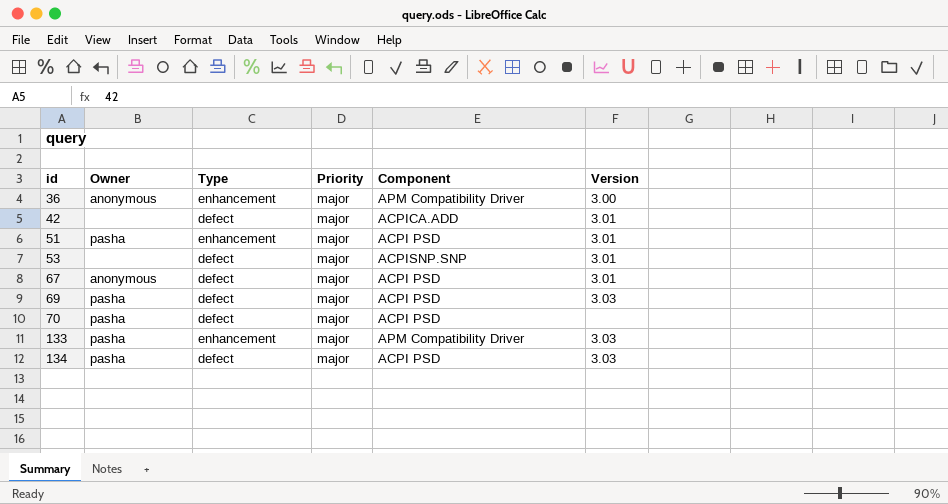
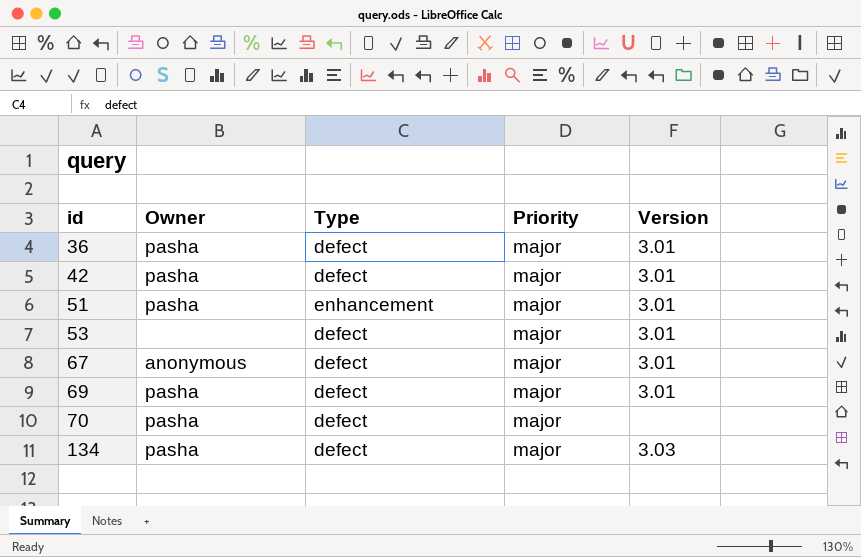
column Component | position: 5 -> none
row 133: pasha | enhancement | major | APM Compatibility Driver | 3.03 -> none
36 | Owner: anonymous -> pasha
36 | Type: enhancement -> defect
36 | Version: 3.00 -> 3.01
42 | Owner: none -> pasha
69 | Version: 3.03 -> 3.01

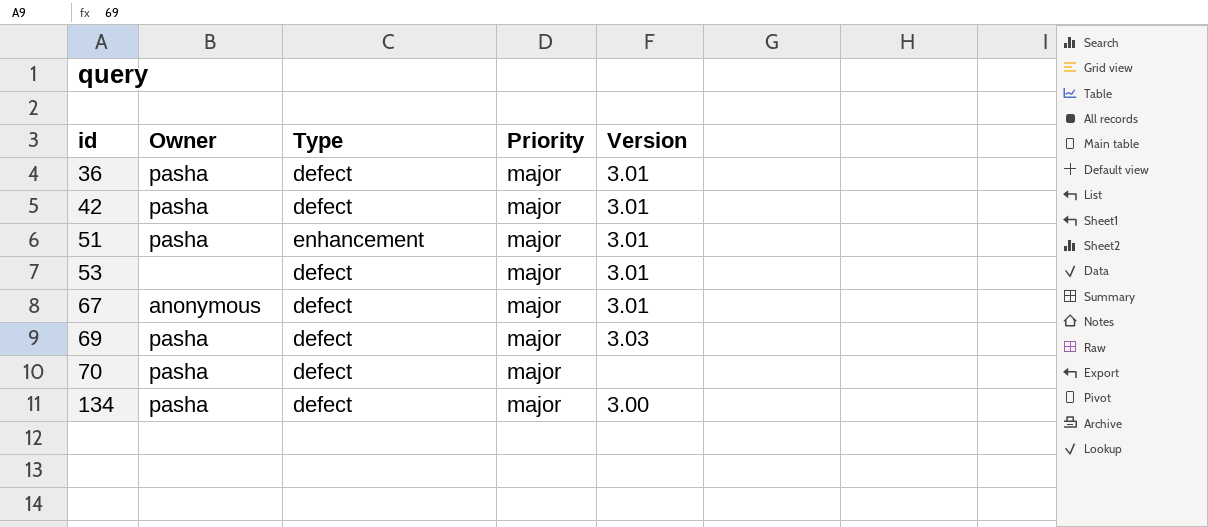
69 | Version: 3.01 -> 3.03
134 | Version: 3.03 -> 3.00

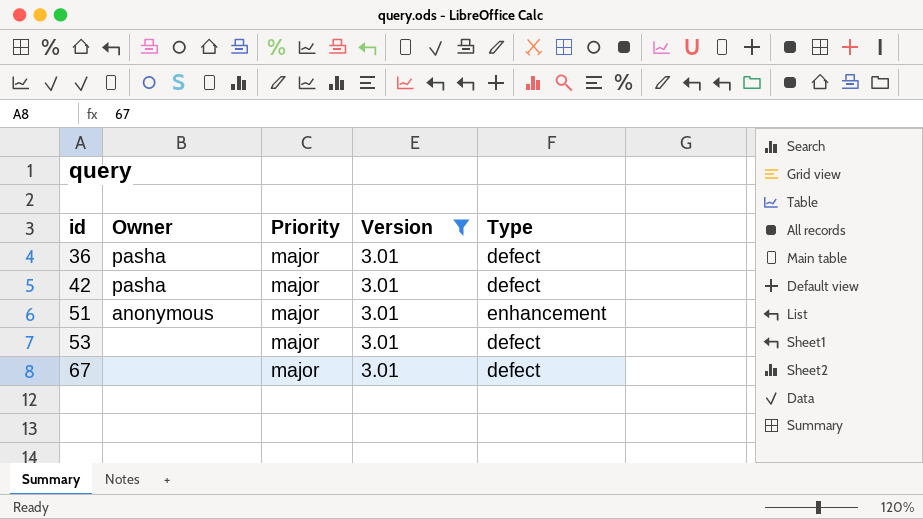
filter: none -> Version = 3.01
column Type | position: 3 -> 5
51 | Owner: pasha -> anonymous
67 | Owner: anonymous -> none

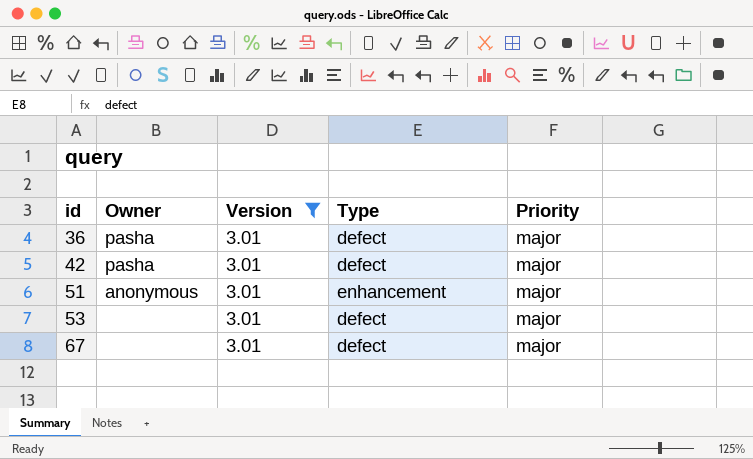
column Priority | position: 3 -> 5

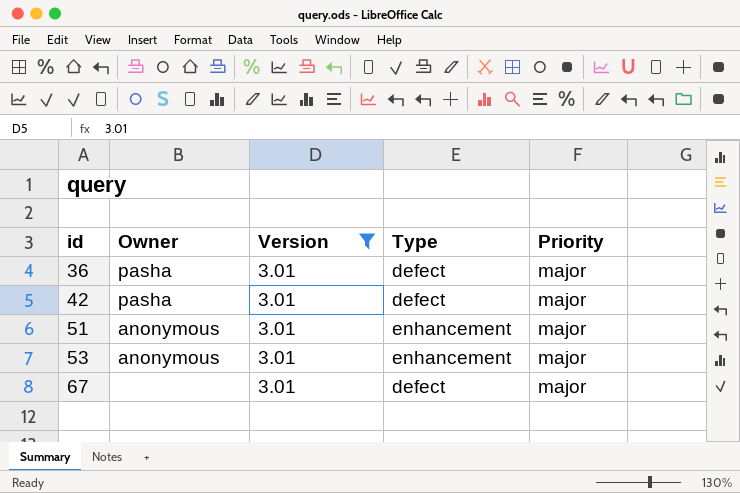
53 | Owner: none -> anonymous
53 | Type: defect -> enhancement

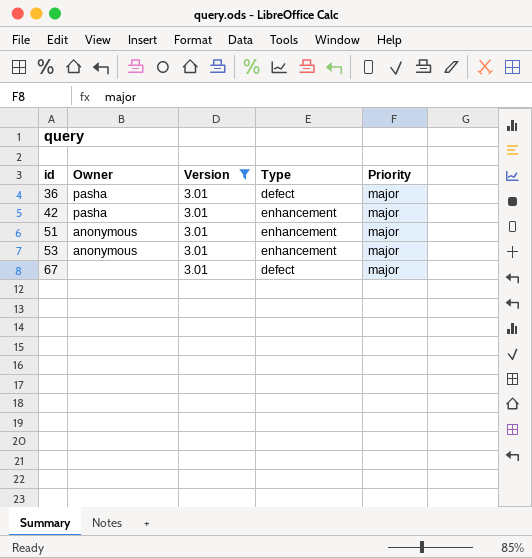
42 | Type: defect -> enhancement

